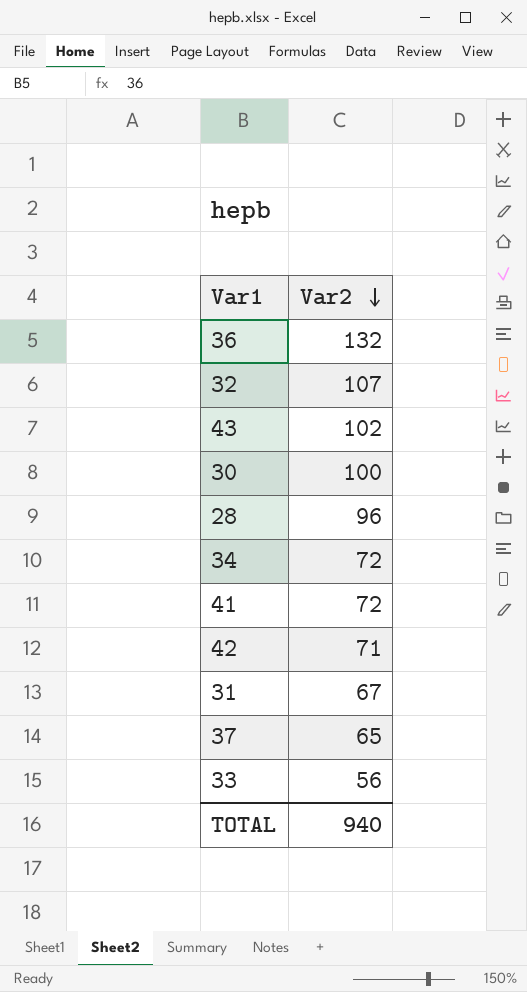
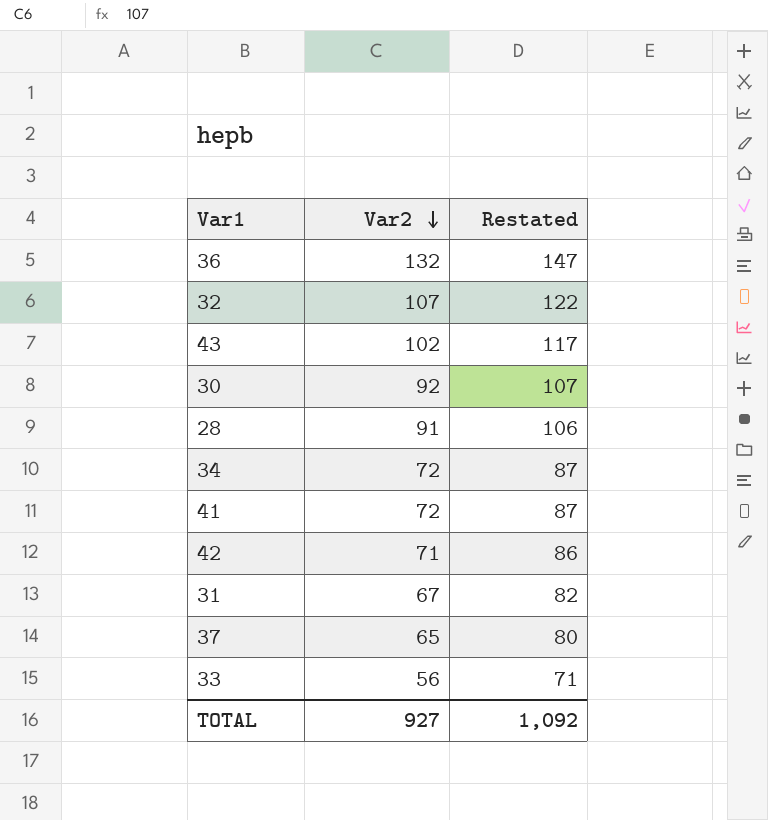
column Restated | formula: none -> [Var2] + 15
30 | Var2: 100 -> 92
28 | Var2: 96 -> 91
TOTAL | Var2: 940 -> 927

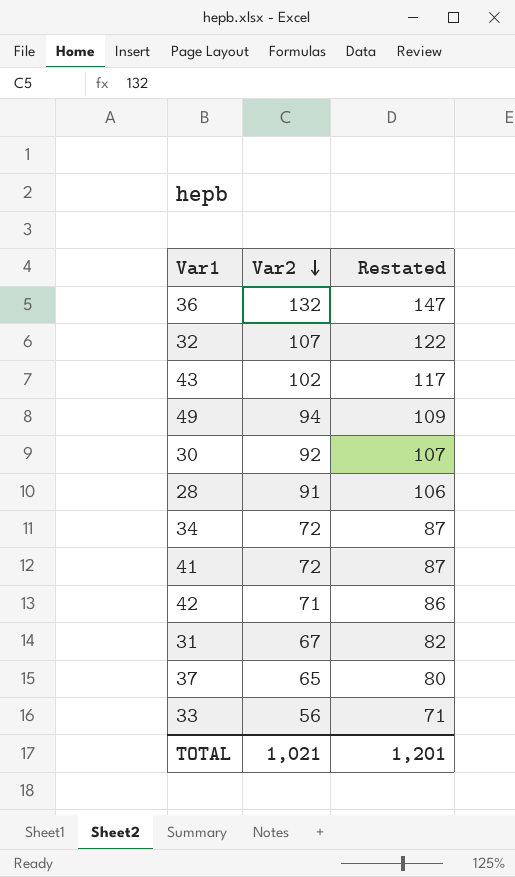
row 49: none -> 94 | 109
TOTAL | Var2: 927 -> 1,021
TOTAL | Restated: 1,092 -> 1,201

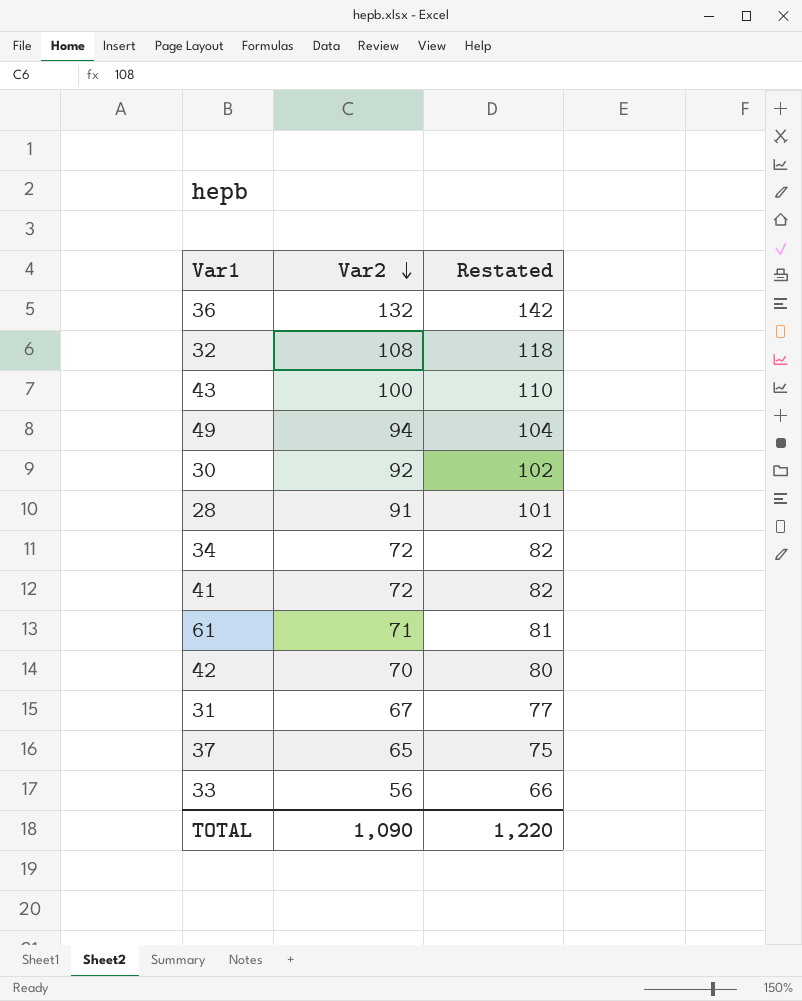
column Restated | formula: [Var2] + 15 -> [Var2] + 10
32 | Var2: 107 -> 108
43 | Var2: 102 -> 100
row 61: none -> 71 | 81
42 | Var2: 71 -> 70
TOTAL | Var2: 1,021 -> 1,090
TOTAL | Restated: 1,201 -> 1,220

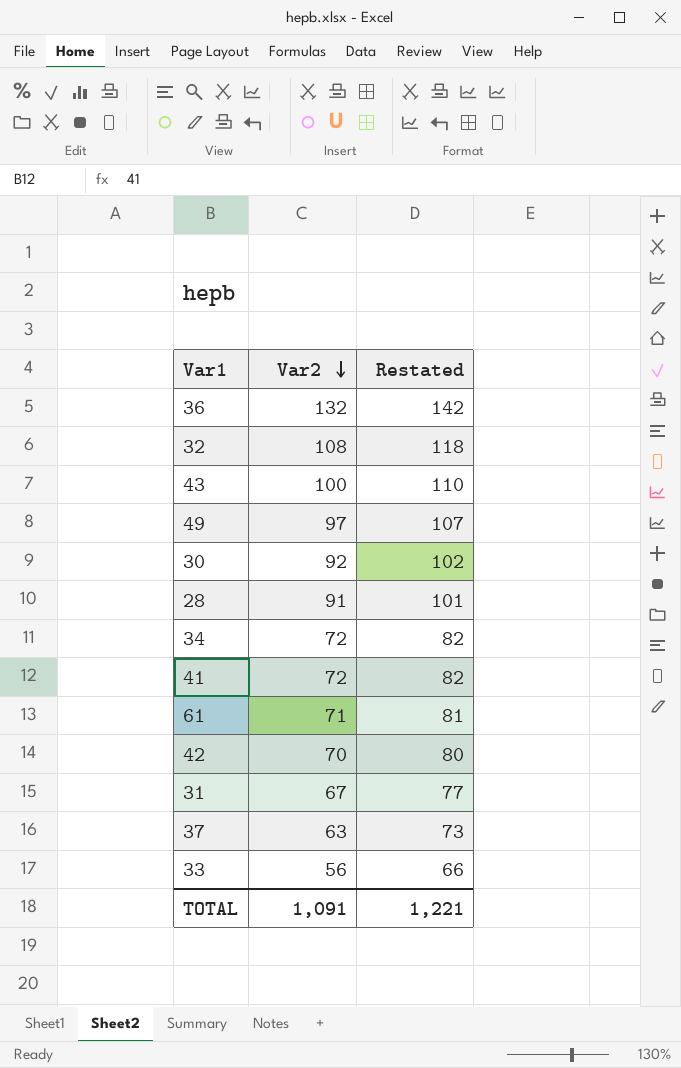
49 | Var2: 94 -> 97
49 | Restated: 104 -> 107
37 | Var2: 65 -> 63
37 | Restated: 75 -> 73
TOTAL | Var2: 1,090 -> 1,091
TOTAL | Restated: 1,220 -> 1,221

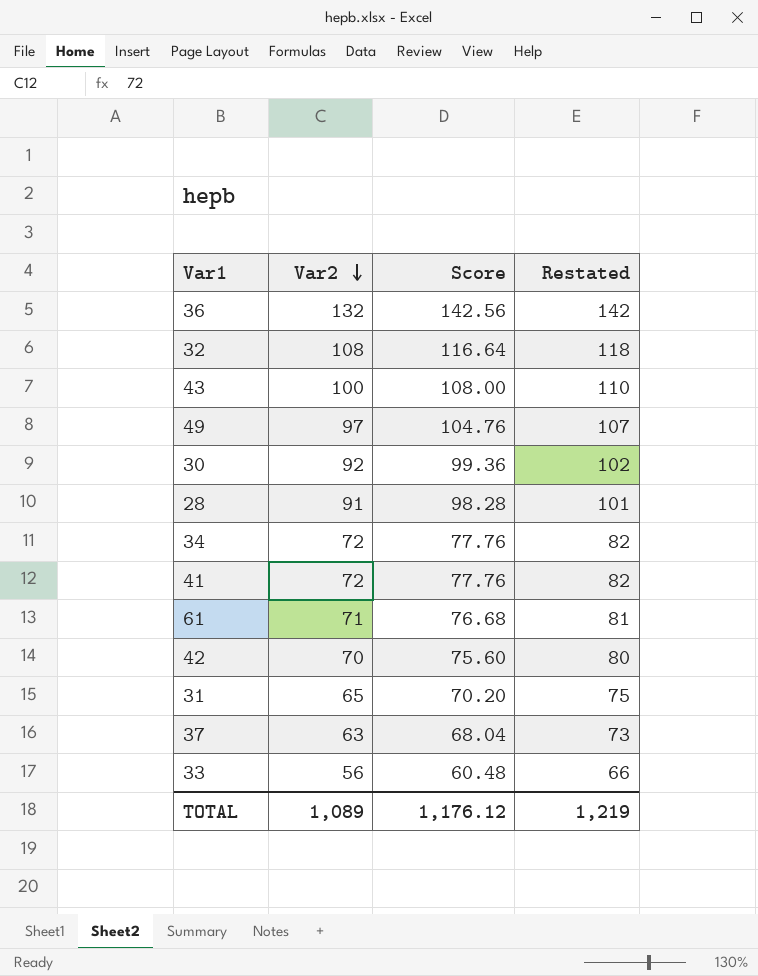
column Score | formula: none -> [Var2] * 1.08
31 | Var2: 67 -> 65
31 | Restated: 77 -> 75
TOTAL | Var2: 1,091 -> 1,089
TOTAL | Restated: 1,221 -> 1,219

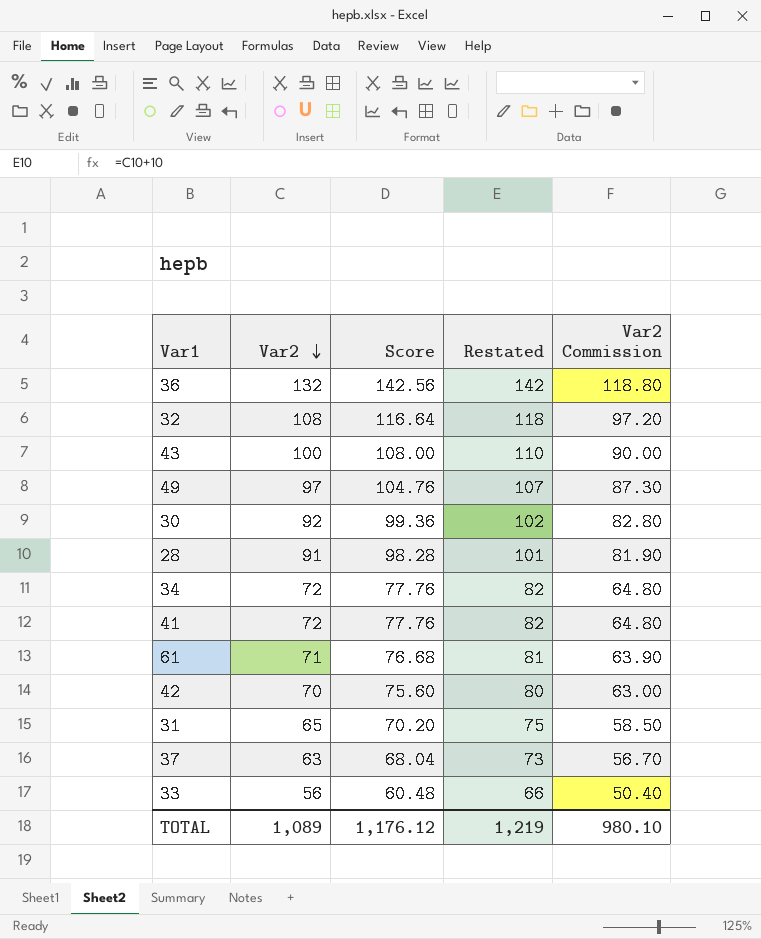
column Var2 Commission | formula: none -> [Var2] * 0.9

